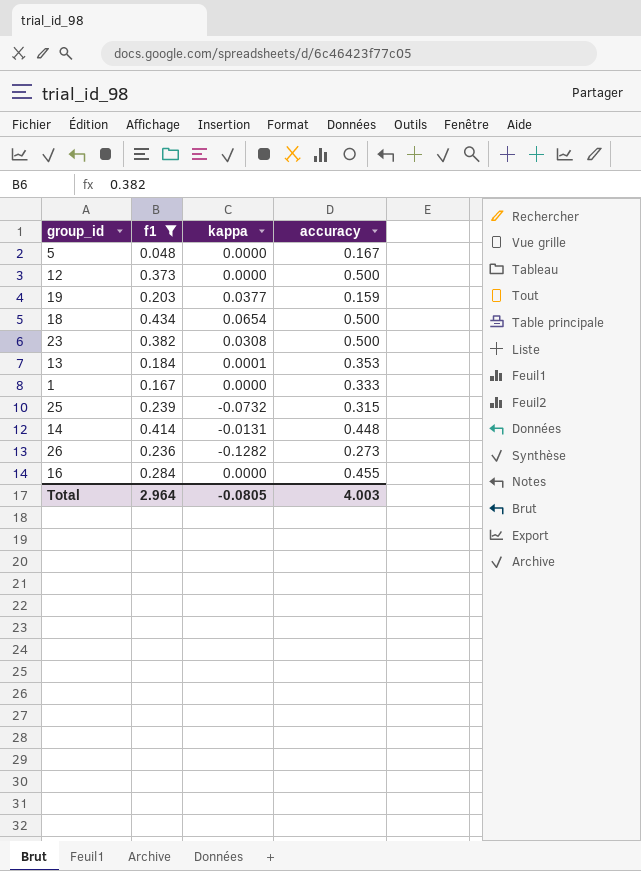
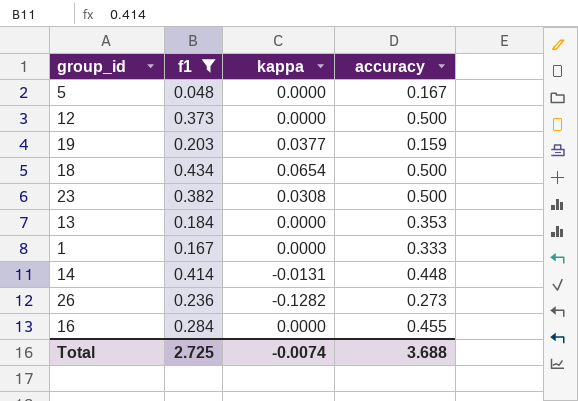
row 25: 0.239 | -0.0732 | 0.315 -> none
13 | kappa: 0.0001 -> 0.0000
Total | f1: 2.964 -> 2.725
Total | kappa: -0.0805 -> -0.0074
Total | accuracy: 4.003 -> 3.688

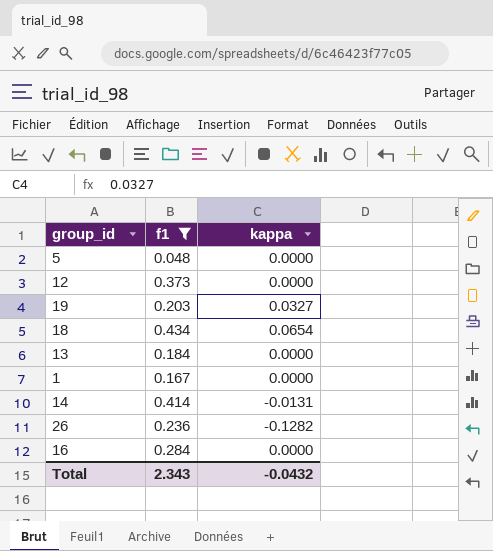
column accuracy | position: 4 -> none
row 23: 0.382 | 0.0308 | 0.500 -> none
19 | kappa: 0.0377 -> 0.0327
Total | f1: 2.725 -> 2.343
Total | kappa: -0.0074 -> -0.0432

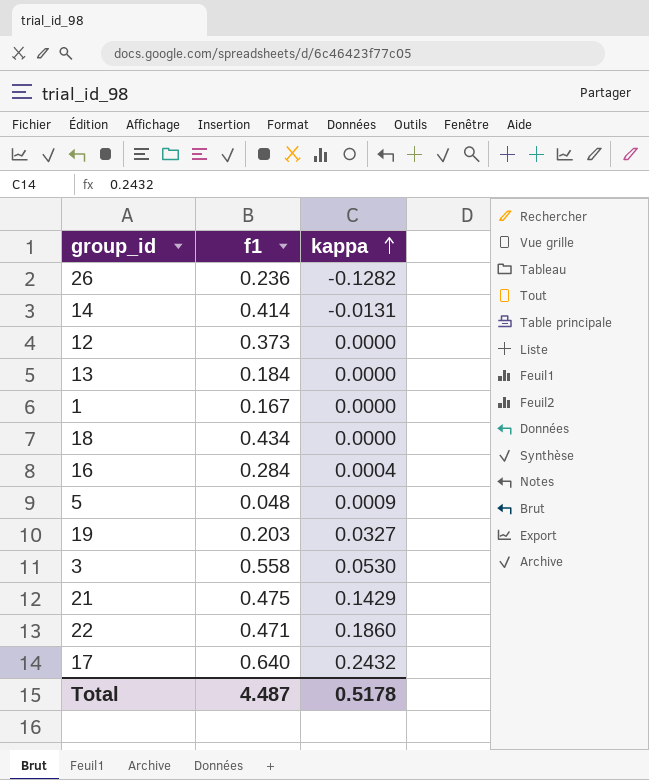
filter: f1 <= 0.434 -> none
row order: none -> kappa ascending
18 | kappa: 0.0654 -> 0.0000
16 | kappa: 0.0000 -> 0.0004
5 | kappa: 0.0000 -> 0.0009
Total | f1: 2.343 -> 4.487
Total | kappa: -0.0432 -> 0.5178

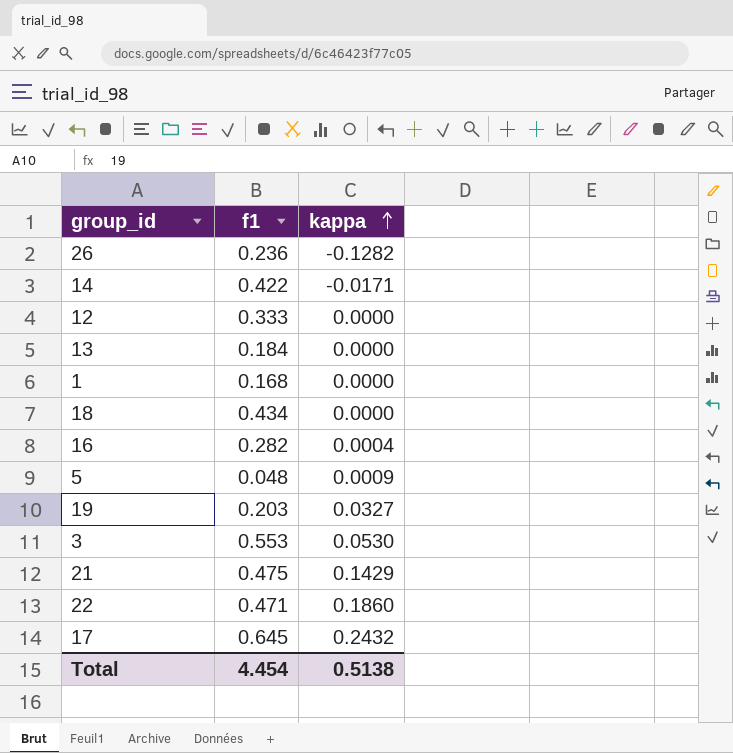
14 | f1: 0.414 -> 0.422
14 | kappa: -0.0131 -> -0.0171
12 | f1: 0.373 -> 0.333
1 | f1: 0.167 -> 0.168
16 | f1: 0.284 -> 0.282
3 | f1: 0.558 -> 0.553
17 | f1: 0.640 -> 0.645
Total | f1: 4.487 -> 4.454
Total | kappa: 0.5178 -> 0.5138

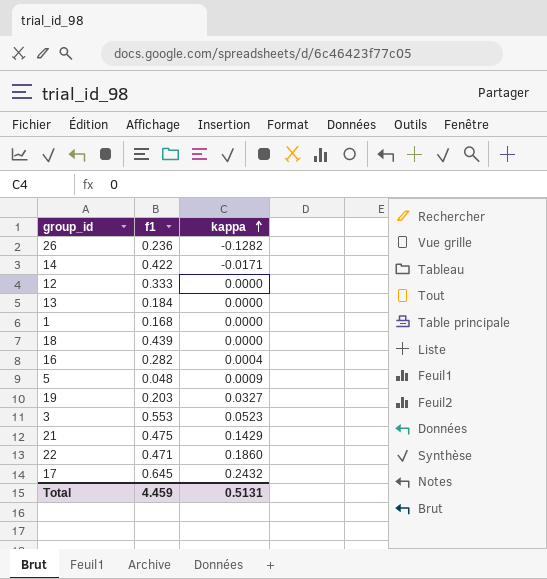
18 | f1: 0.434 -> 0.439
3 | kappa: 0.0530 -> 0.0523
Total | f1: 4.454 -> 4.459
Total | kappa: 0.5138 -> 0.5131

